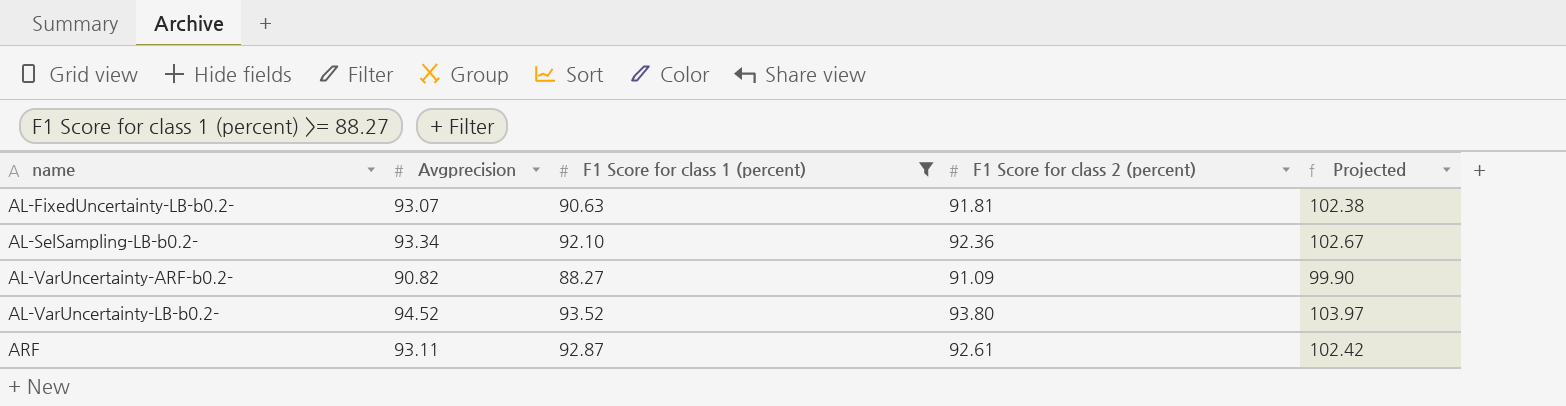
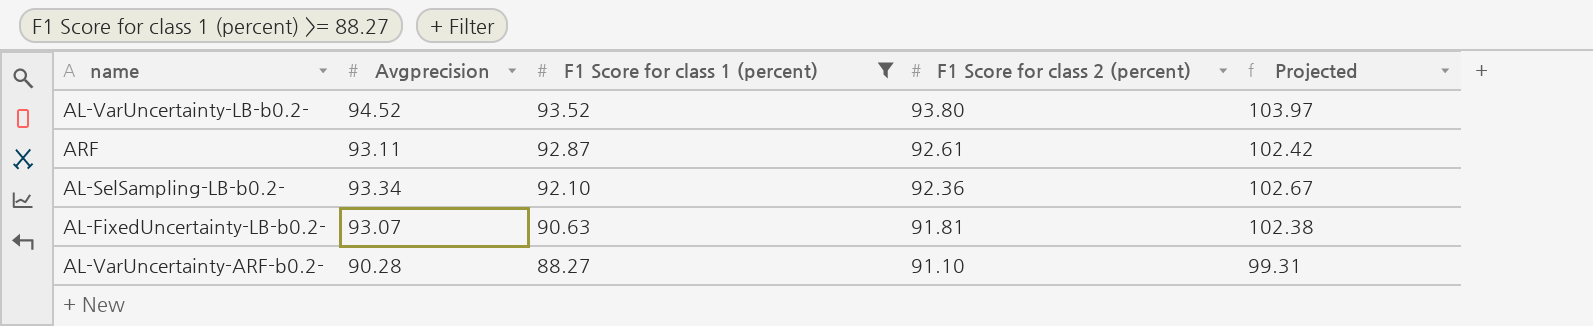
row order: name ascending -> F1 Score for class 1 (percent) descending
AL-VarUncertainty-ARF-b0.2- | Avgprecision: 90.82 -> 90.28
AL-VarUncertainty-ARF-b0.2- | F1 Score for class 2 (percent): 91.09 -> 91.10
AL-VarUncertainty-ARF-b0.2- | Projected: 99.90 -> 99.31

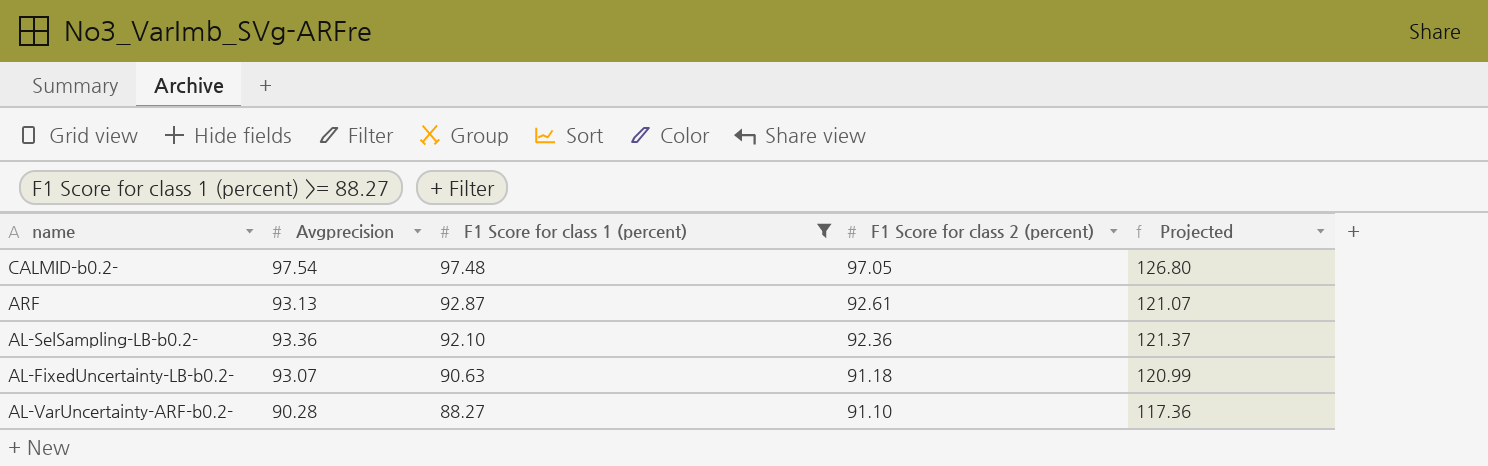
column Projected | formula: [Avgprecision] * 1.1 -> [Avgprecision] * 1.3
row AL-VarUncertainty-LB-b0.2-: 94.52 | 93.52 | 93.80 | 103.97 -> none
row CALMID-b0.2-: none -> 97.54 | 97.48 | 97.05 | 126.80
ARF | Avgprecision: 93.11 -> 93.13
AL-SelSampling-LB-b0.2- | Avgprecision: 93.34 -> 93.36
AL-FixedUncertainty-LB-b0.2- | F1 Score for class 2 (percent): 91.81 -> 91.18

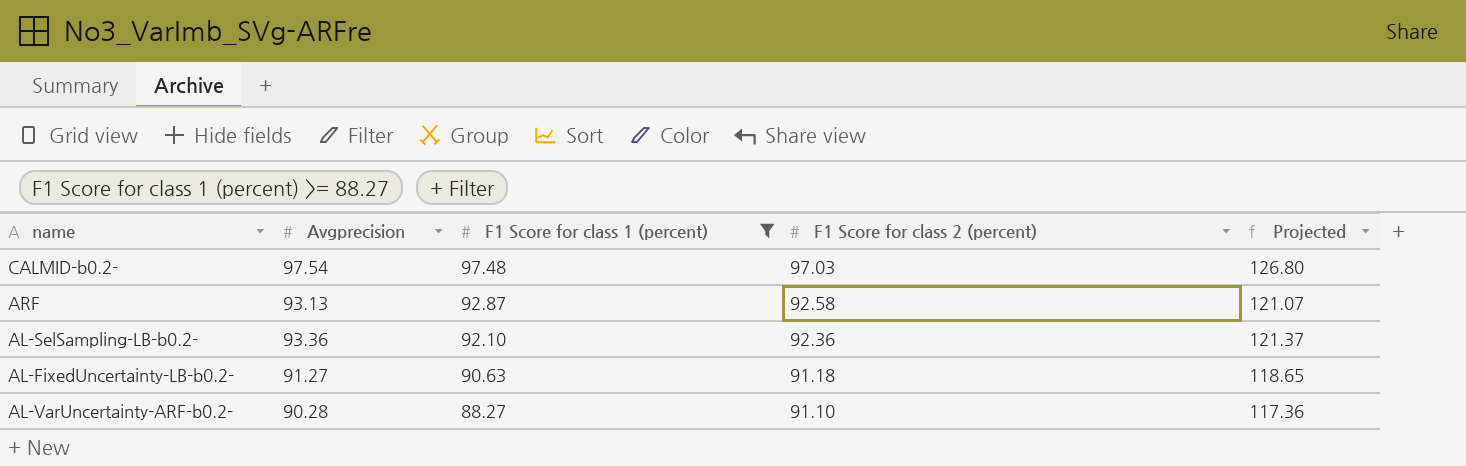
CALMID-b0.2- | F1 Score for class 2 (percent): 97.05 -> 97.03
ARF | F1 Score for class 2 (percent): 92.61 -> 92.58
AL-FixedUncertainty-LB-b0.2- | Avgprecision: 93.07 -> 91.27
AL-FixedUncertainty-LB-b0.2- | Projected: 120.99 -> 118.65

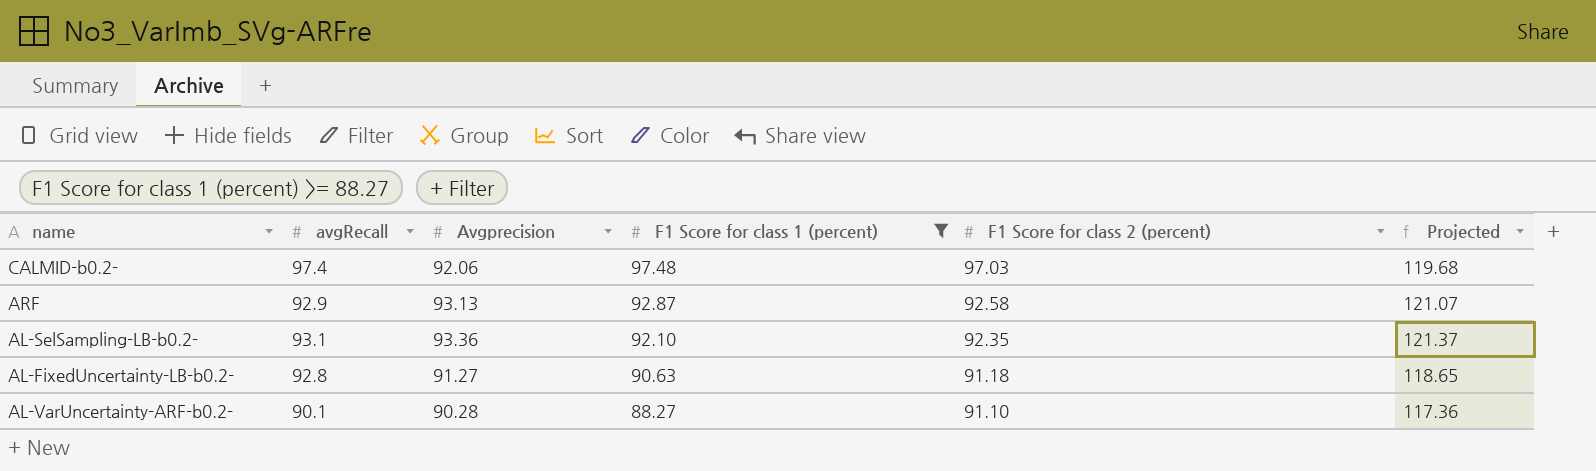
column avgRecall | position: none -> 2
CALMID-b0.2- | Avgprecision: 97.54 -> 92.06
CALMID-b0.2- | Projected: 126.80 -> 119.68
AL-SelSampling-LB-b0.2- | F1 Score for class 2 (percent): 92.36 -> 92.35

